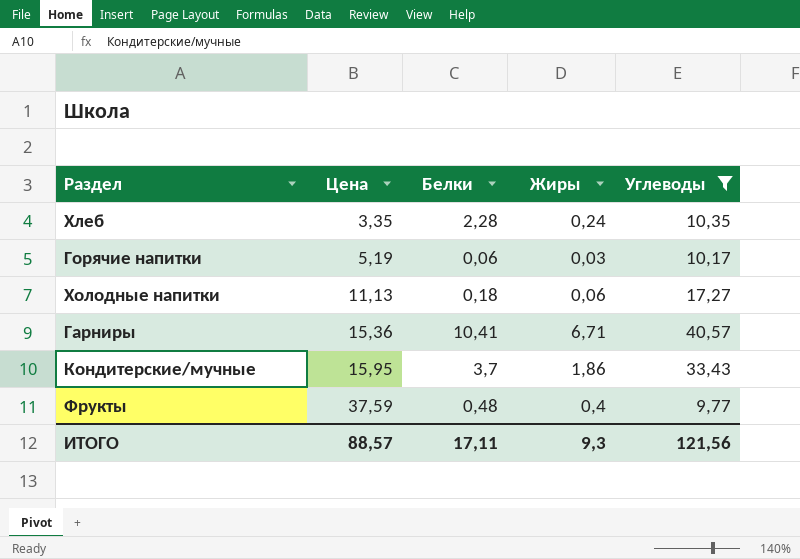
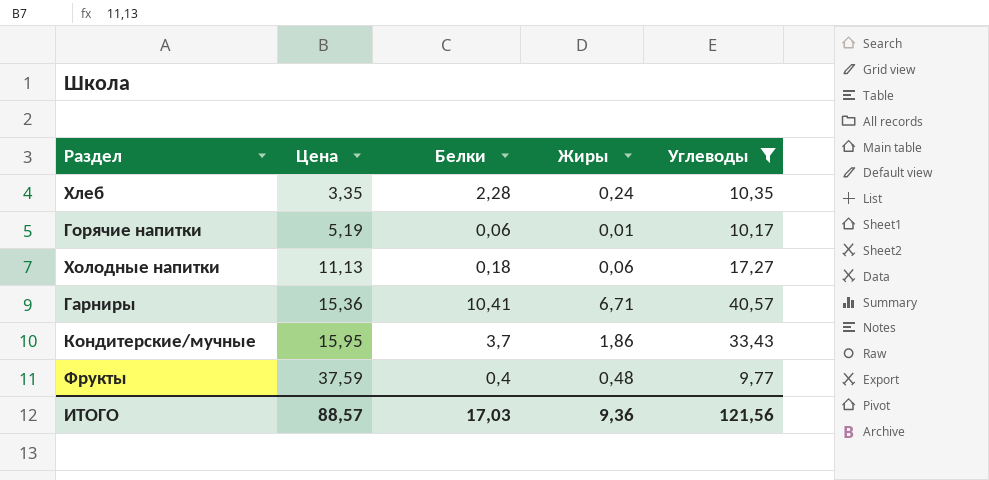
Горячие напитки | Жиры: 0,03 -> 0,01
Фрукты | Белки: 0,48 -> 0,4
Фрукты | Жиры: 0,4 -> 0,48
ИТОГО | Белки: 17,11 -> 17,03
ИТОГО | Жиры: 9,3 -> 9,36

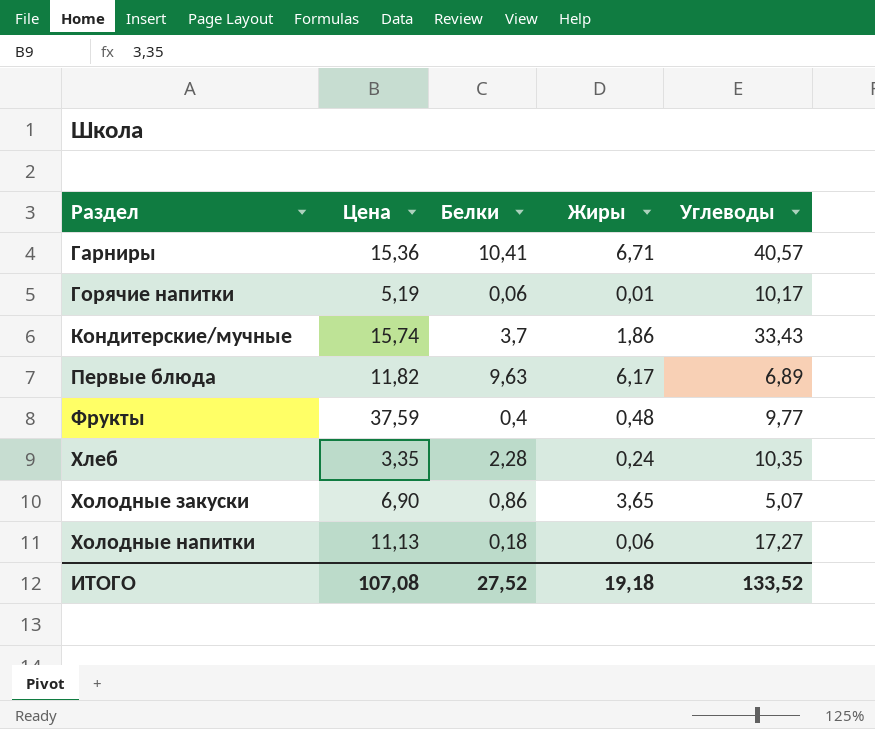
filter: Углеводы >= 9,77 -> none
row order: Цена ascending -> Раздел ascending
Кондитерские/мучные | Цена: 15,95 -> 15,74
ИТОГО | Цена: 88,57 -> 107,08
ИТОГО | Белки: 17,03 -> 27,52
ИТОГО | Жиры: 9,36 -> 19,18
ИТОГО | Углеводы: 121,56 -> 133,52

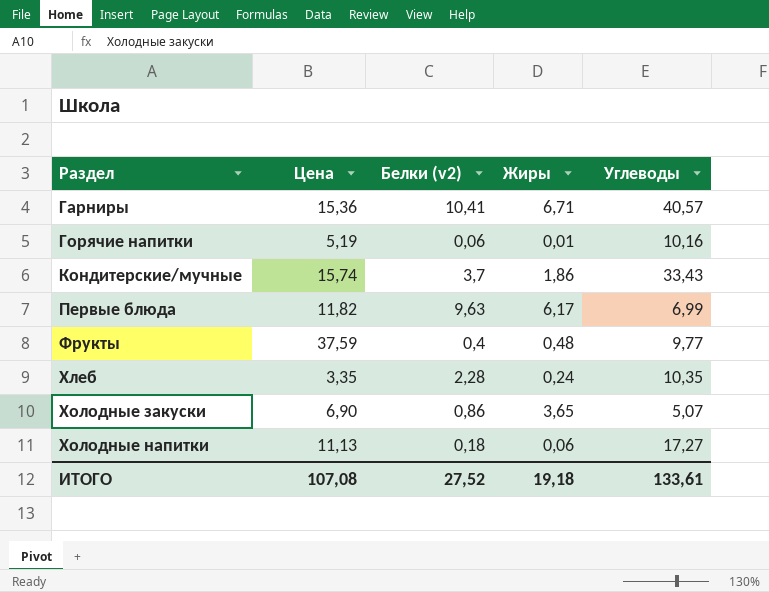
column name: Белки -> Белки (v2)
Горячие напитки | Углеводы: 10,17 -> 10,16
Первые блюда | Углеводы: 6,89 -> 6,99
ИТОГО | Углеводы: 133,52 -> 133,61

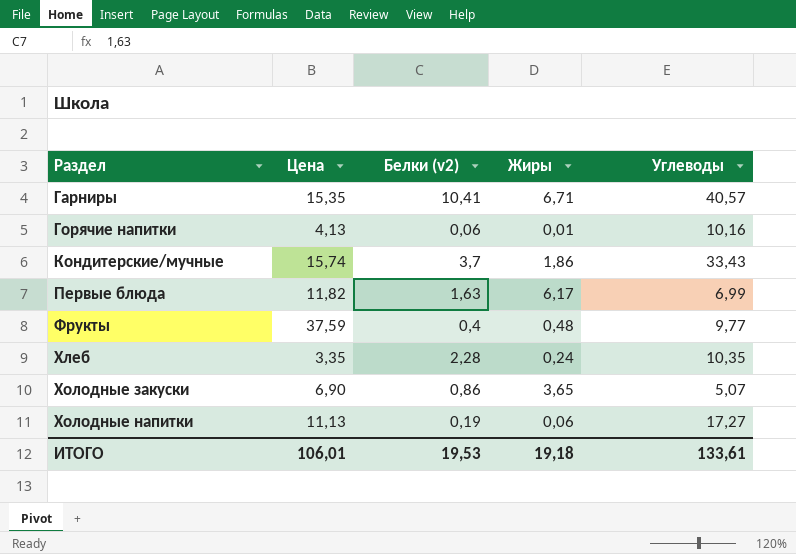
Гарниры | Цена: 15,36 -> 15,35
Горячие напитки | Цена: 5,19 -> 4,13
Первые блюда | Белки (v2): 9,63 -> 1,63
Холодные напитки | Белки (v2): 0,18 -> 0,19
ИТОГО | Цена: 107,08 -> 106,01
ИТОГО | Белки (v2): 27,52 -> 19,53

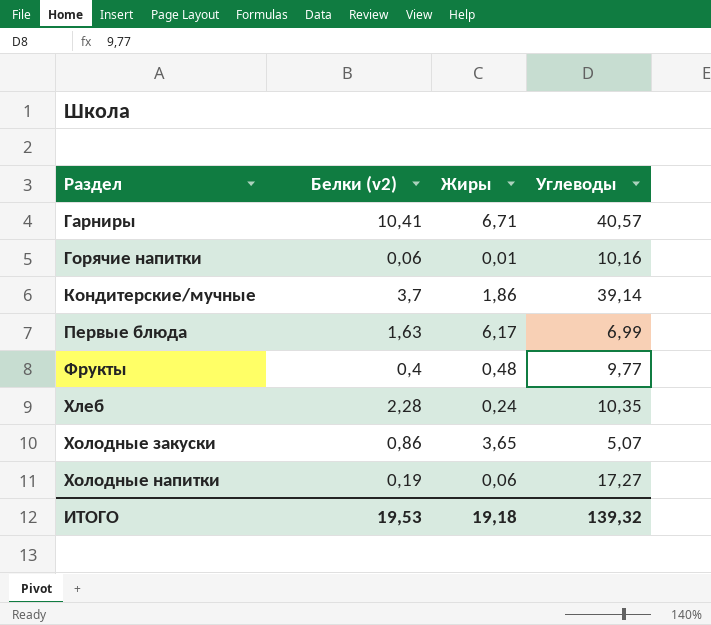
column Цена | position: 2 -> none
Кондитерские/мучные | Углеводы: 33,43 -> 39,14
ИТОГО | Углеводы: 133,61 -> 139,32

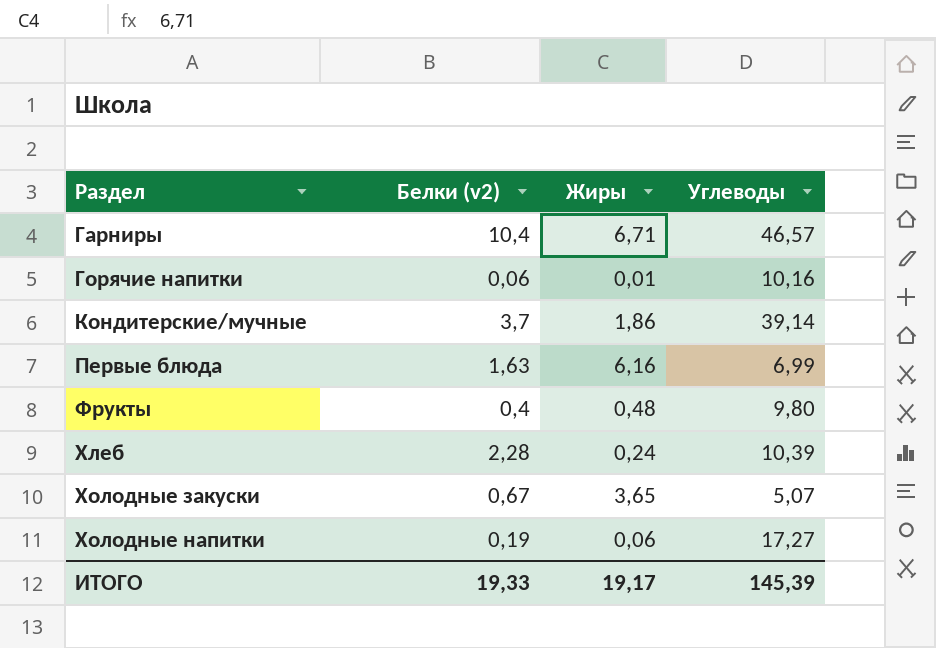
Гарниры | Белки (v2): 10,41 -> 10,4
Гарниры | Углеводы: 40,57 -> 46,57
Первые блюда | Жиры: 6,17 -> 6,16
Фрукты | Углеводы: 9,77 -> 9,80
Хлеб | Углеводы: 10,35 -> 10,39
Холодные закуски | Белки (v2): 0,86 -> 0,67
ИТОГО | Белки (v2): 19,53 -> 19,33
ИТОГО | Жиры: 19,18 -> 19,17
ИТОГО | Углеводы: 139,32 -> 145,39

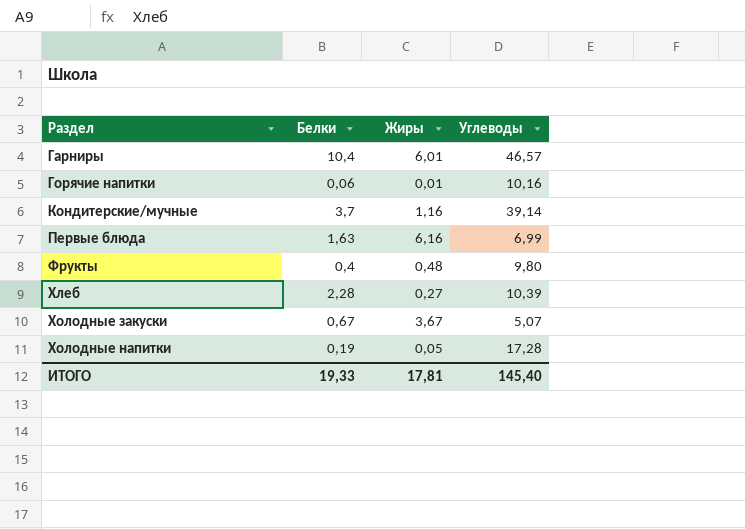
column name: Белки (v2) -> Белки
Гарниры | Жиры: 6,71 -> 6,01
Кондитерские/мучные | Жиры: 1,86 -> 1,16
Хлеб | Жиры: 0,24 -> 0,27
Холодные закуски | Жиры: 3,65 -> 3,67
Холодные напитки | Жиры: 0,06 -> 0,05
Холодные напитки | Углеводы: 17,27 -> 17,28
ИТОГО | Жиры: 19,17 -> 17,81
ИТОГО | Углеводы: 145,39 -> 145,40

